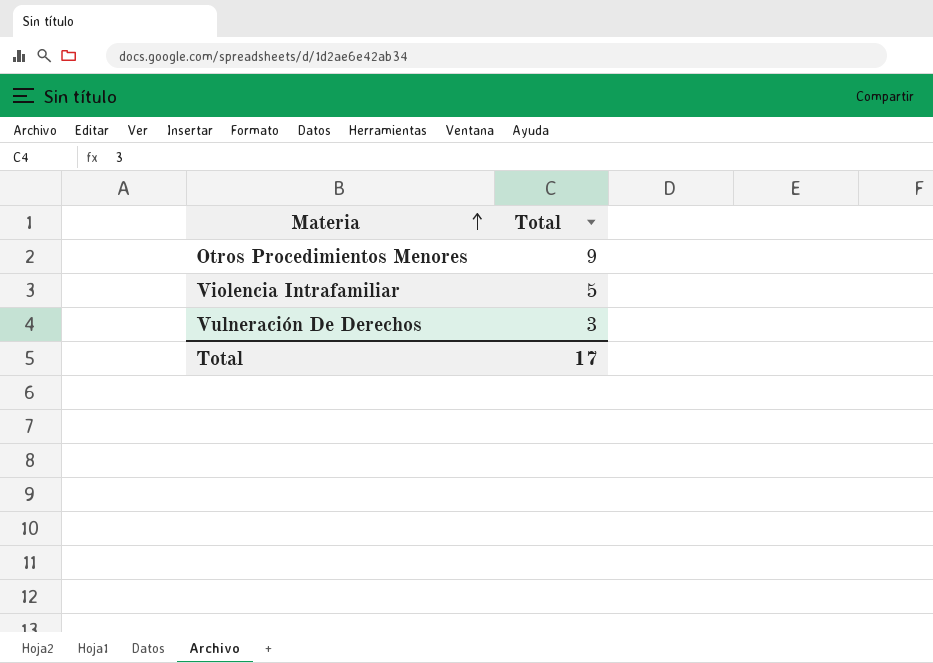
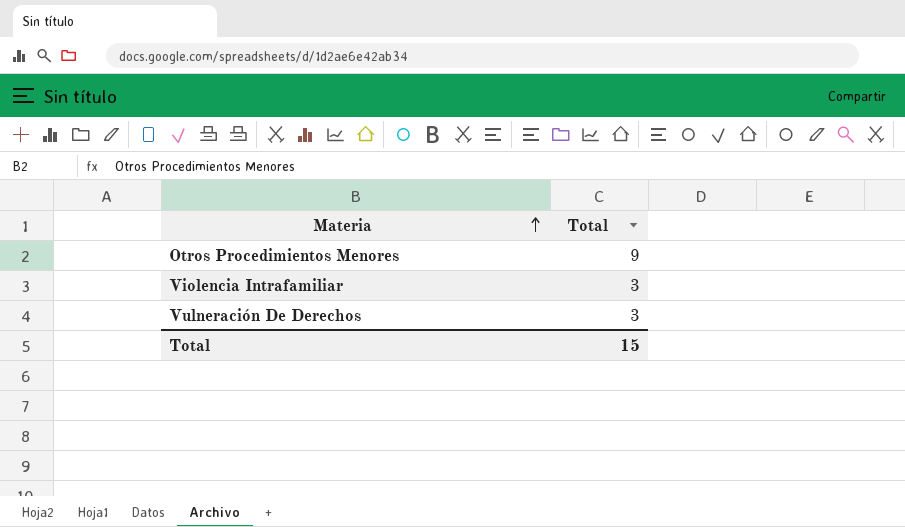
Violencia Intrafamiliar | Total: 5 -> 3
Total | Total: 17 -> 15

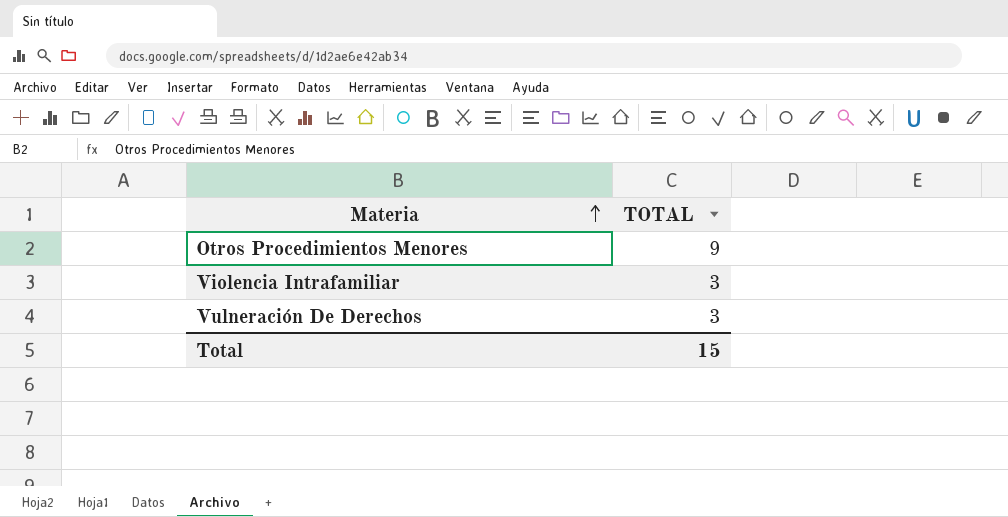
column name: Total -> TOTAL

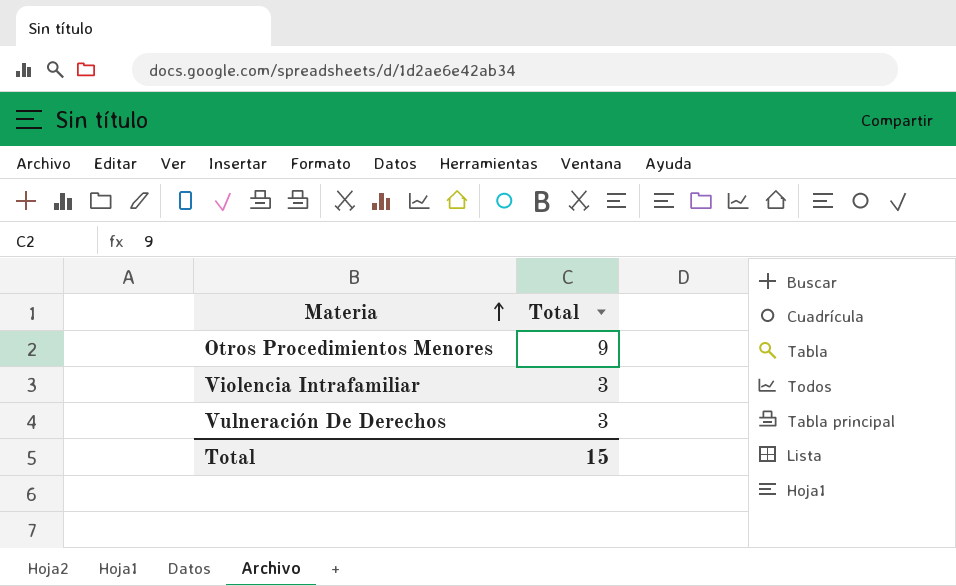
column name: TOTAL -> Total

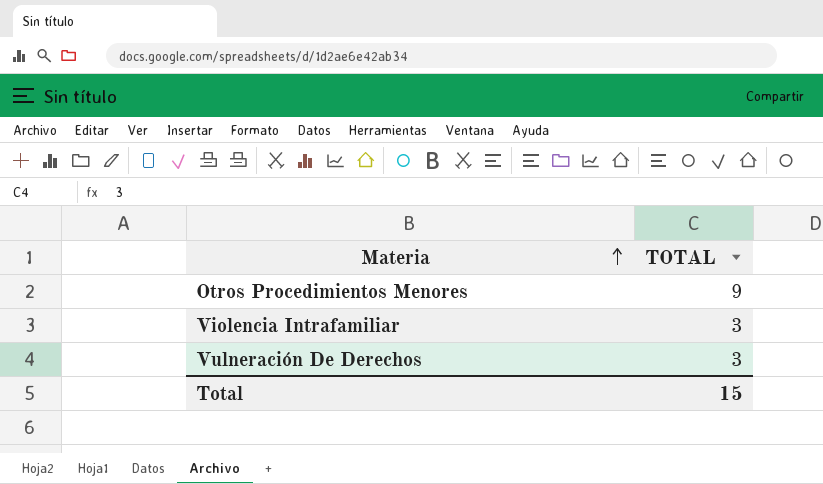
column name: Total -> TOTAL

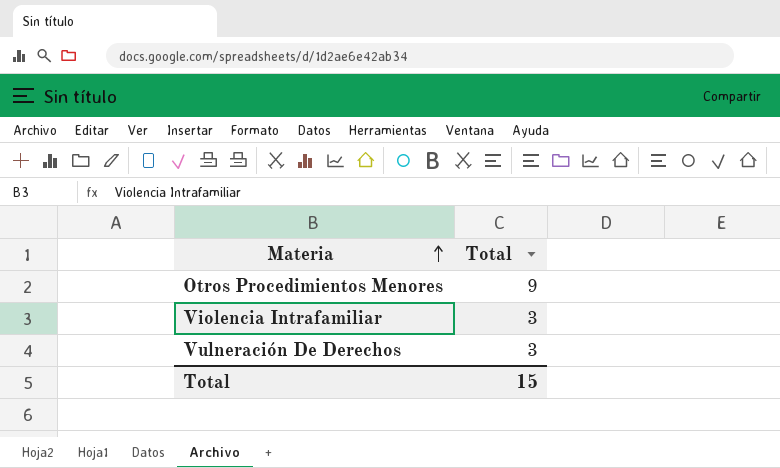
column name: TOTAL -> Total

